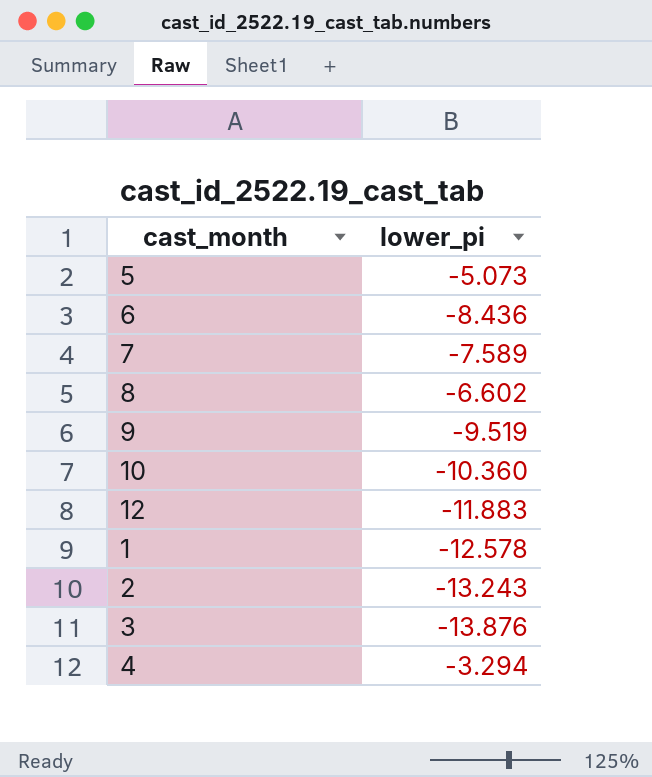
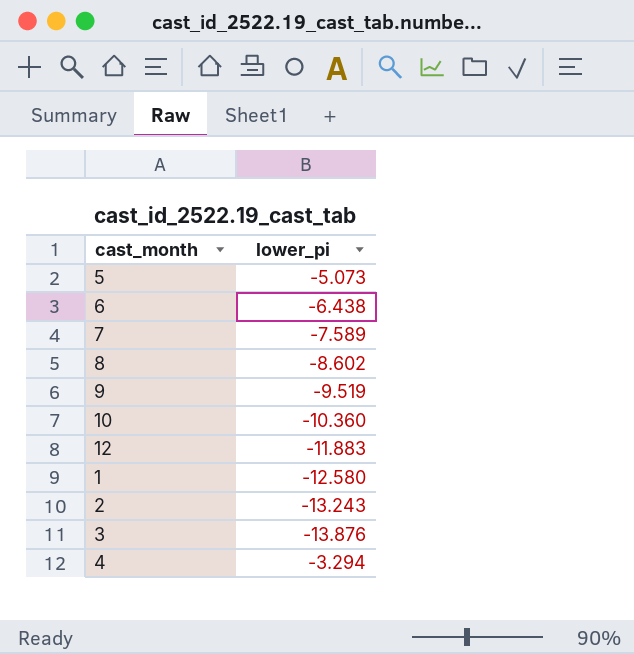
6 | lower_pi: -8.436 -> -6.438
8 | lower_pi: -6.602 -> -8.602
1 | lower_pi: -12.578 -> -12.580

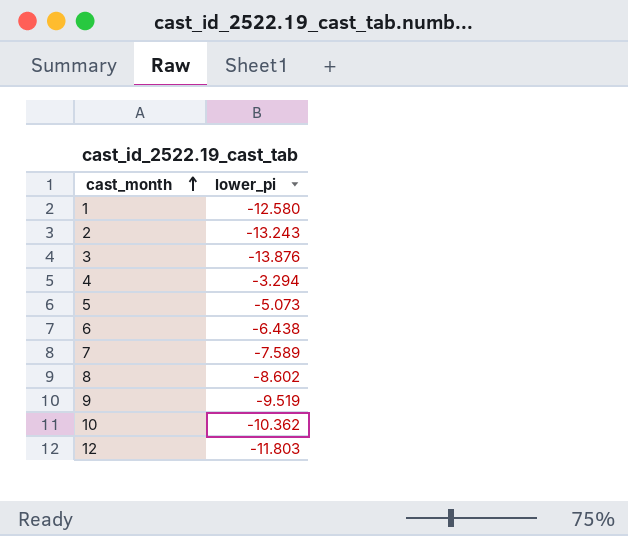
row order: none -> cast_month ascending
10 | lower_pi: -10.360 -> -10.362
12 | lower_pi: -11.883 -> -11.803

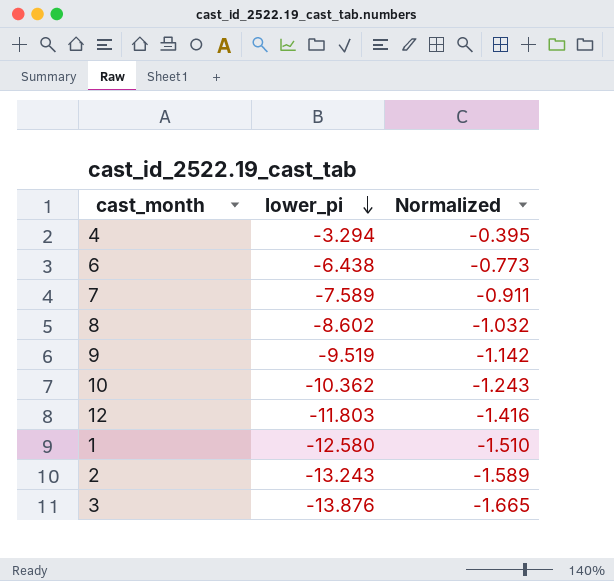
row order: cast_month ascending -> lower_pi descending
column Normalized | formula: none -> [lower_pi] * 0.12
row 5: -5.073 -> none

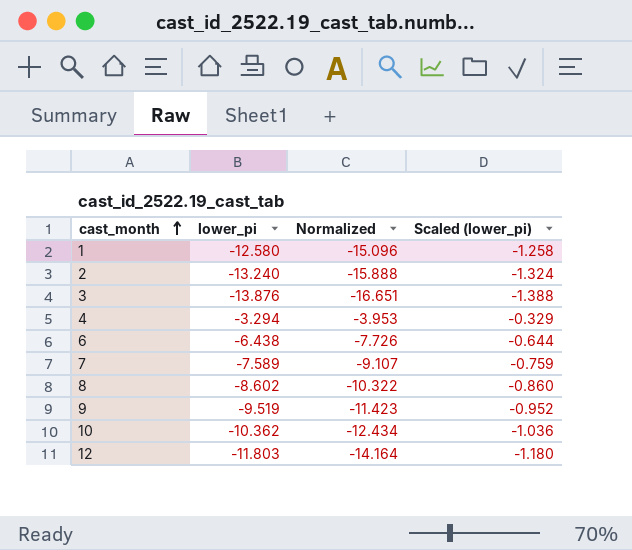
row order: lower_pi descending -> cast_month ascending
column Normalized | formula: [lower_pi] * 0.12 -> [lower_pi] * 1.2
column Scaled (lower_pi) | formula: none -> [lower_pi] * 0.1
2 | lower_pi: -13.243 -> -13.240

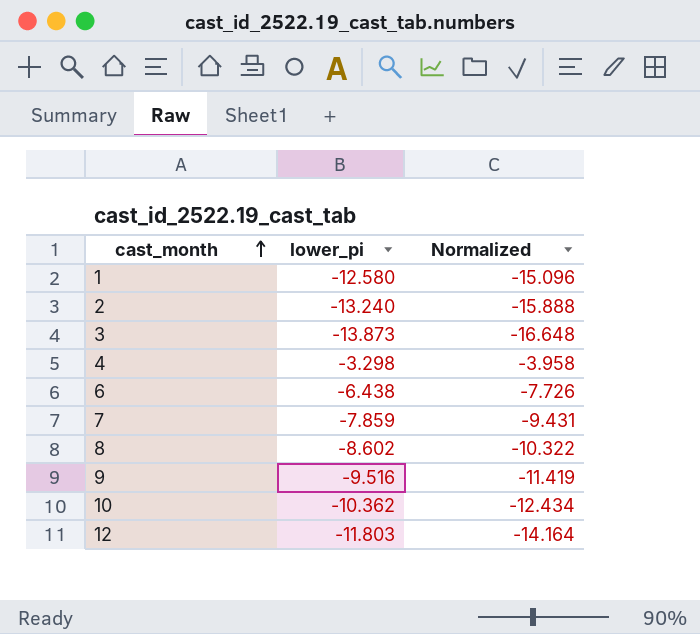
column Scaled (lower_pi) | formula: [lower_pi] * 0.1 -> none
3 | lower_pi: -13.876 -> -13.873
3 | Normalized: -16.651 -> -16.648
4 | lower_pi: -3.294 -> -3.298
4 | Normalized: -3.953 -> -3.958
7 | lower_pi: -7.589 -> -7.859
7 | Normalized: -9.107 -> -9.431
9 | lower_pi: -9.519 -> -9.516
9 | Normalized: -11.423 -> -11.419

